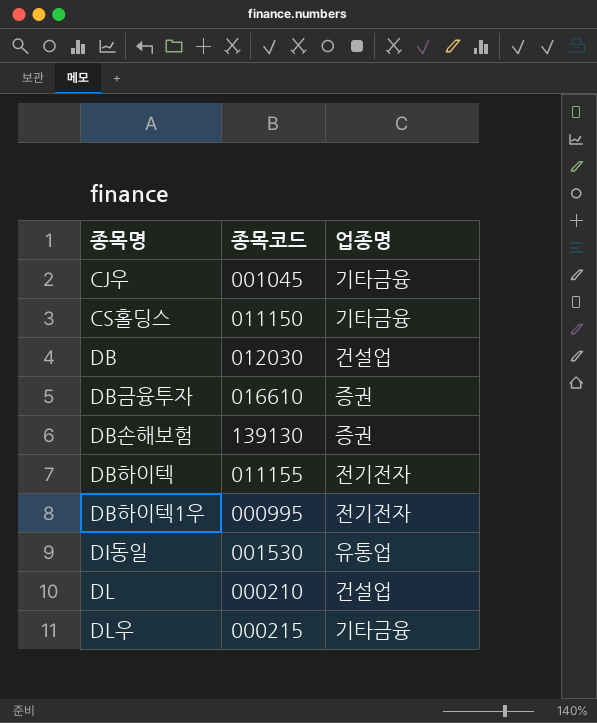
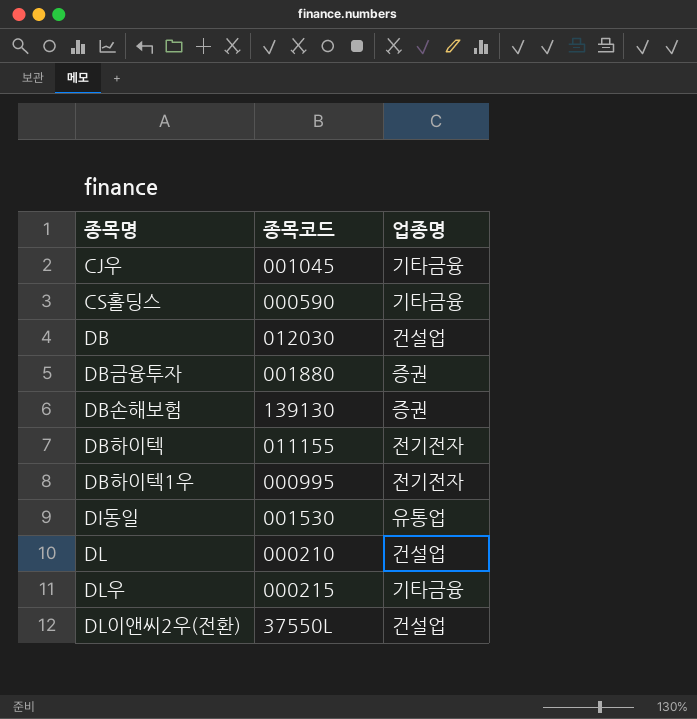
CS홀딩스 | 종목코드: 011150 -> 000590
DB금융투자 | 종목코드: 016610 -> 001880
row DL이앤씨2우(전환): none -> 37550L | 건설업

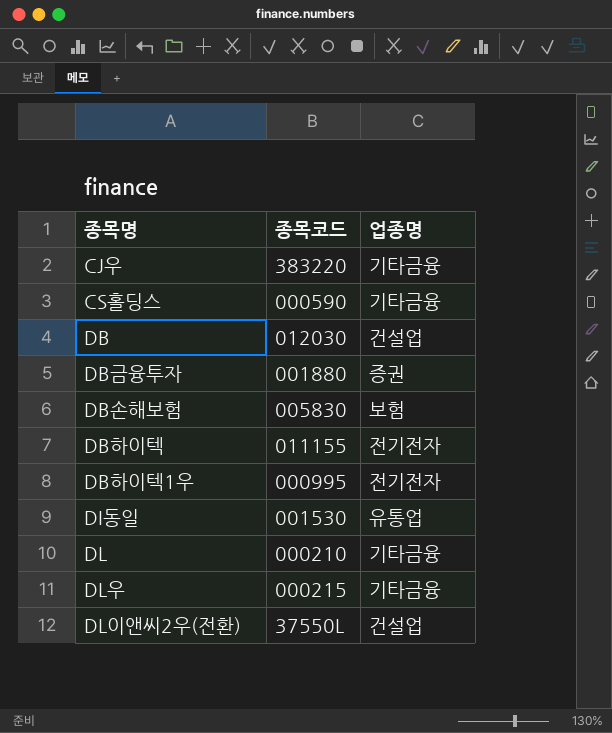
CJ우 | 종목코드: 001045 -> 383220
DB손해보험 | 종목코드: 139130 -> 005830
DB손해보험 | 업종명: 증권 -> 보험
DL | 업종명: 건설업 -> 기타금융

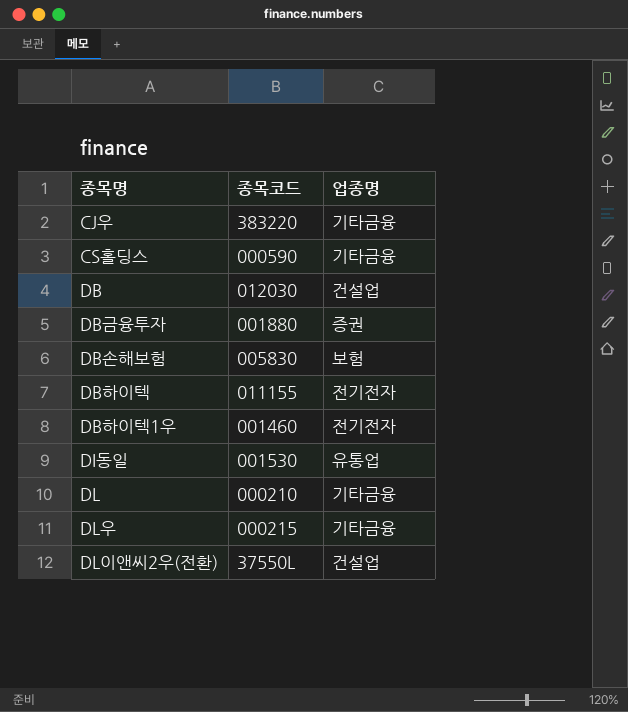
DB하이텍1우 | 종목코드: 000995 -> 001460

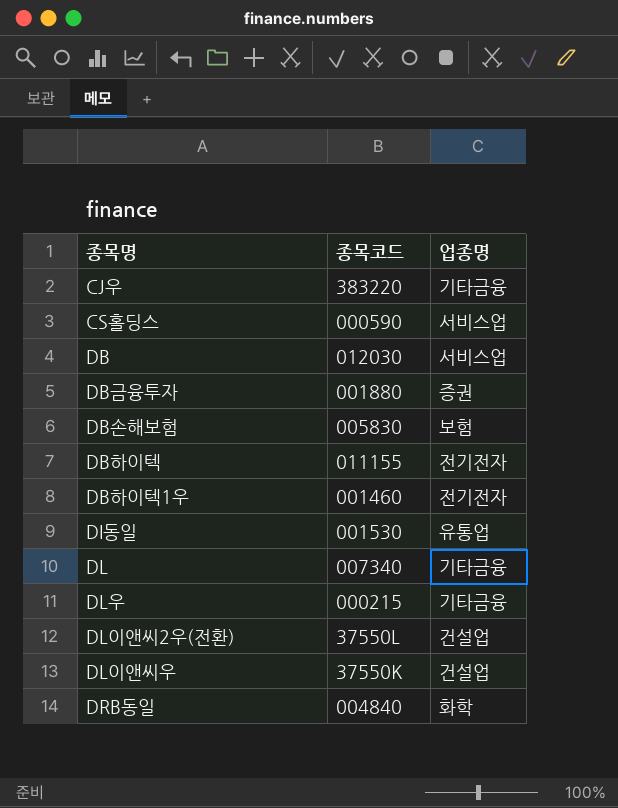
CS홀딩스 | 업종명: 기타금융 -> 서비스업
DB | 업종명: 건설업 -> 서비스업
DL | 종목코드: 000210 -> 007340
row DL이앤씨우: none -> 37550K | 건설업
row DRB동일: none -> 004840 | 화학

